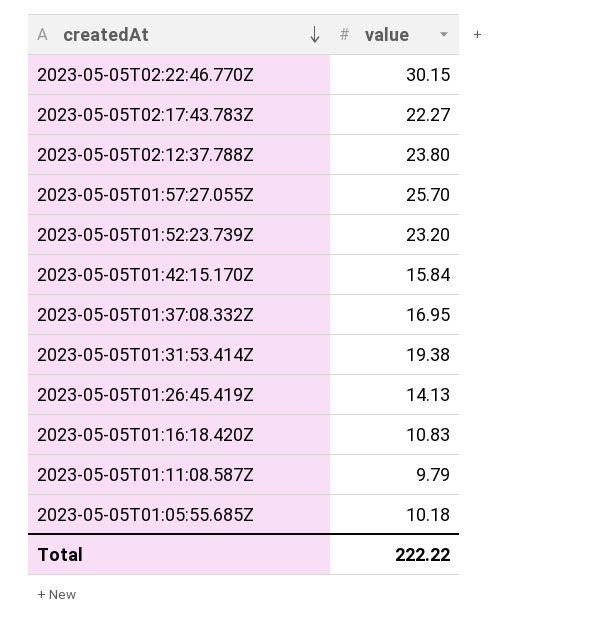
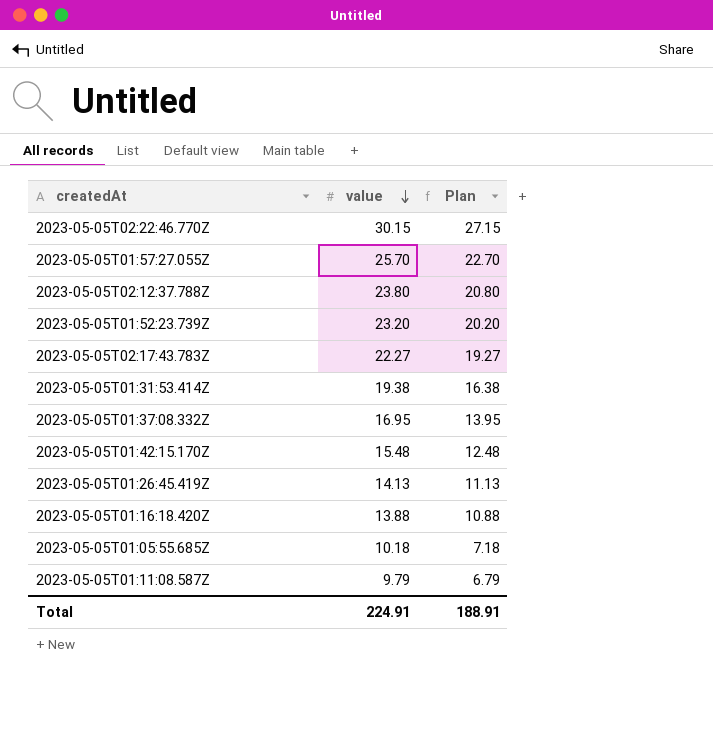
row order: createdAt descending -> value descending
column Plan | formula: none -> [value] - 3
2023-05-05T01:42:15.170Z | value: 15.84 -> 15.48
2023-05-05T01:16:18.420Z | value: 10.83 -> 13.88
Total | value: 222.22 -> 224.91

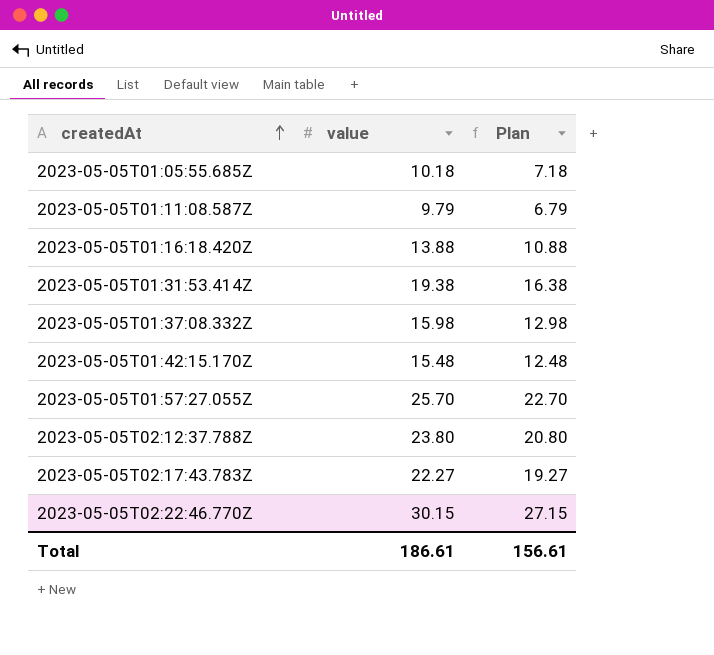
row order: value descending -> createdAt ascending
row 2023-05-05T01:52:23.739Z: 23.20 | 20.20 -> none
row 2023-05-05T01:26:45.419Z: 14.13 | 11.13 -> none
2023-05-05T01:37:08.332Z | value: 16.95 -> 15.98
2023-05-05T01:37:08.332Z | Plan: 13.95 -> 12.98
Total | value: 224.91 -> 186.61
Total | Plan: 188.91 -> 156.61

